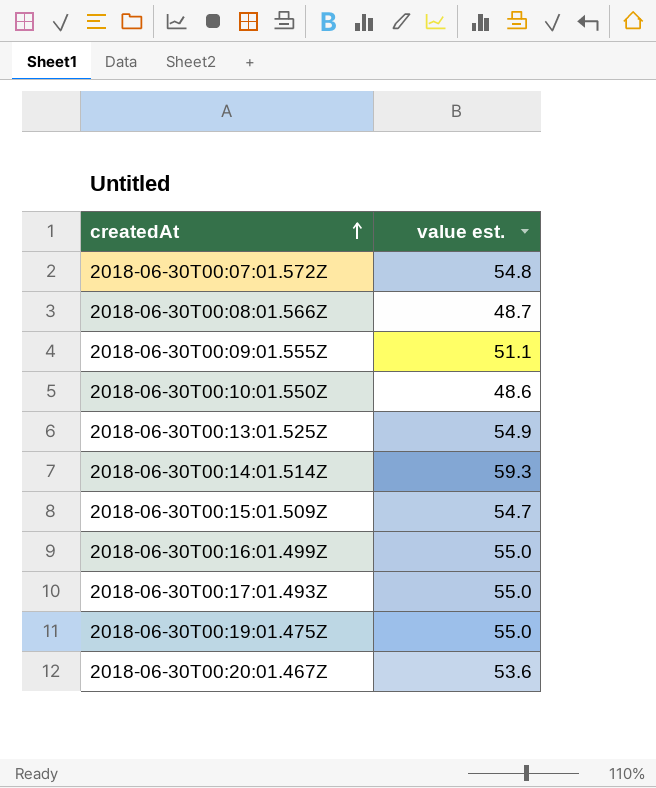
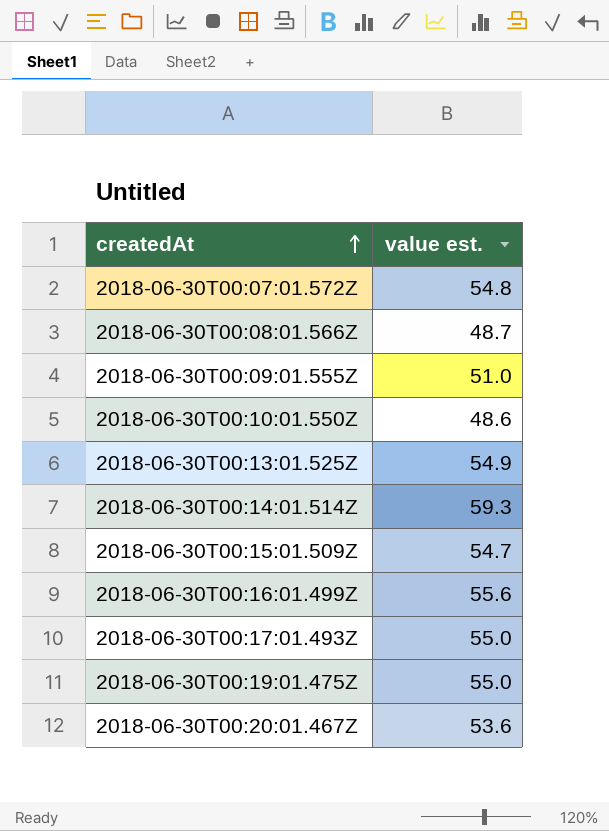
2018-06-30T00:09:01.555Z | value est.: 51.1 -> 51.0
2018-06-30T00:16:01.499Z | value est.: 55.0 -> 55.6

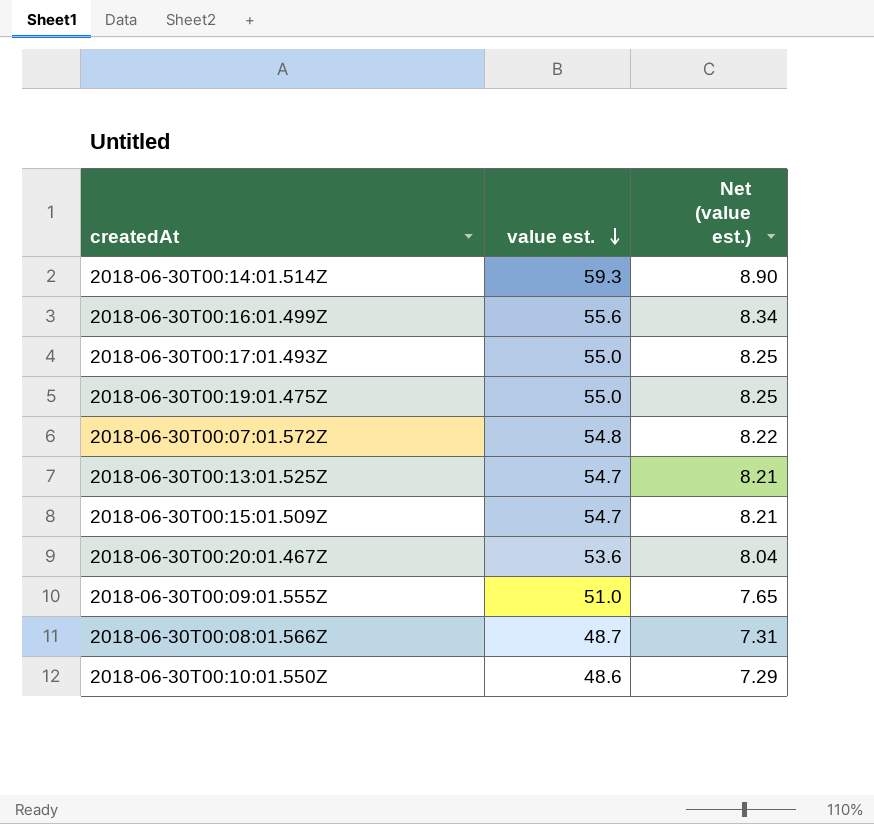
row order: createdAt ascending -> value est. descending
column Net (value est.) | formula: none -> [value est.] * 0.15
2018-06-30T00:13:01.525Z | value est.: 54.9 -> 54.7

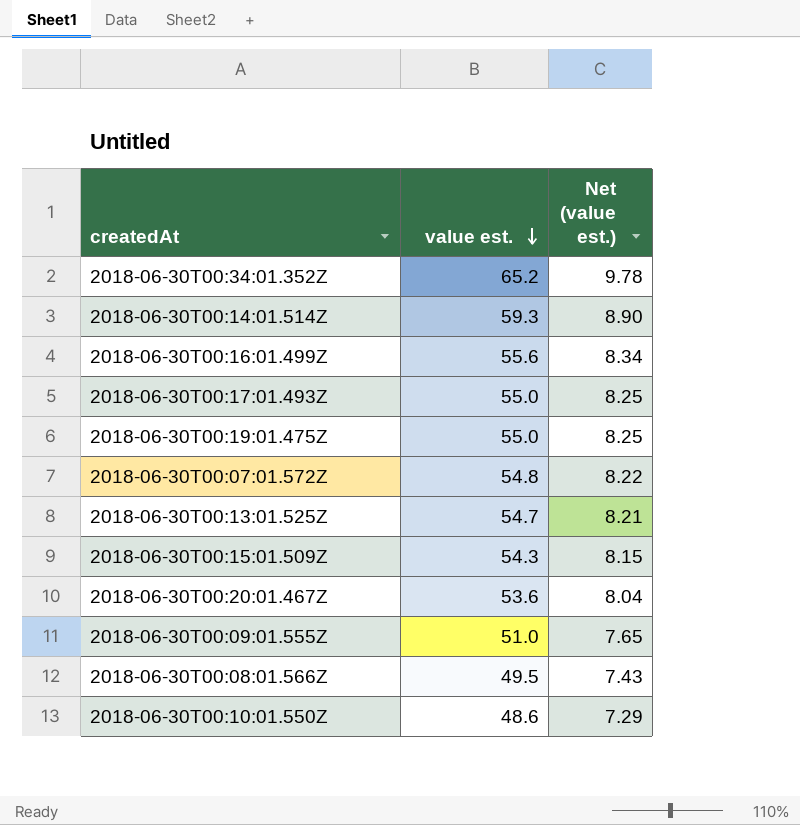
row 2018-06-30T00:34:01.352Z: none -> 65.2 | 9.78
2018-06-30T00:15:01.509Z | value est.: 54.7 -> 54.3
2018-06-30T00:15:01.509Z | Net (value est.): 8.21 -> 8.15
2018-06-30T00:08:01.566Z | value est.: 48.7 -> 49.5
2018-06-30T00:08:01.566Z | Net (value est.): 7.31 -> 7.43

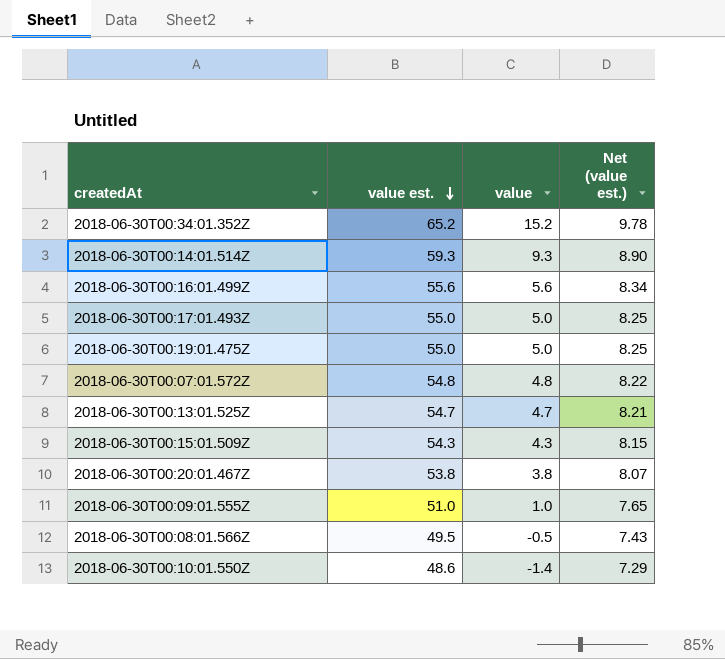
column value | formula: none -> [value est.] - 50
2018-06-30T00:20:01.467Z | value est.: 53.6 -> 53.8
2018-06-30T00:20:01.467Z | Net (value est.): 8.04 -> 8.07

